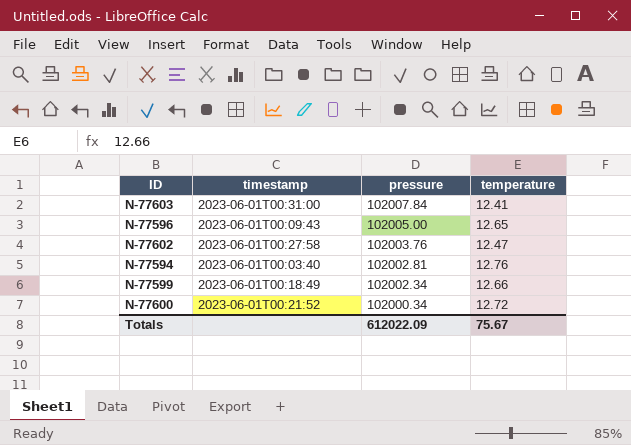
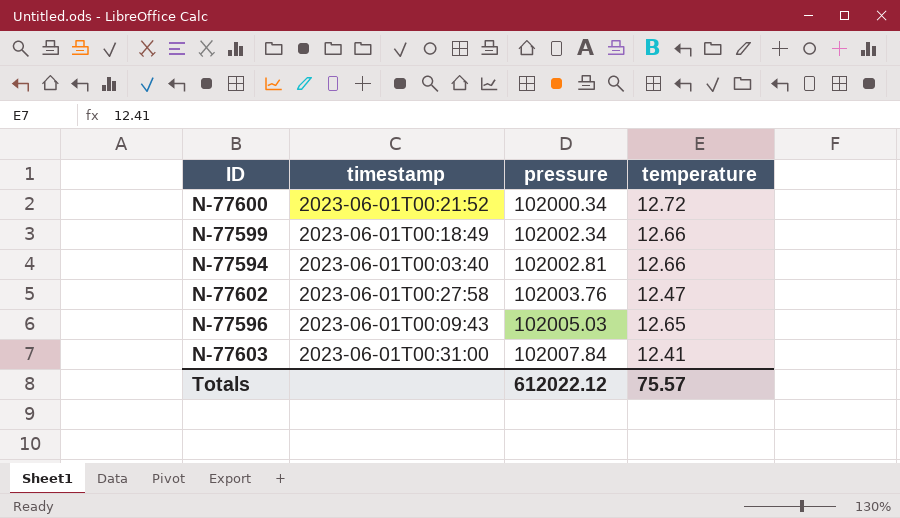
row order: pressure descending -> pressure ascending
N-77594 | temperature: 12.76 -> 12.66
N-77596 | pressure: 102005.00 -> 102005.03
Totals | pressure: 612022.09 -> 612022.12
Totals | temperature: 75.67 -> 75.57

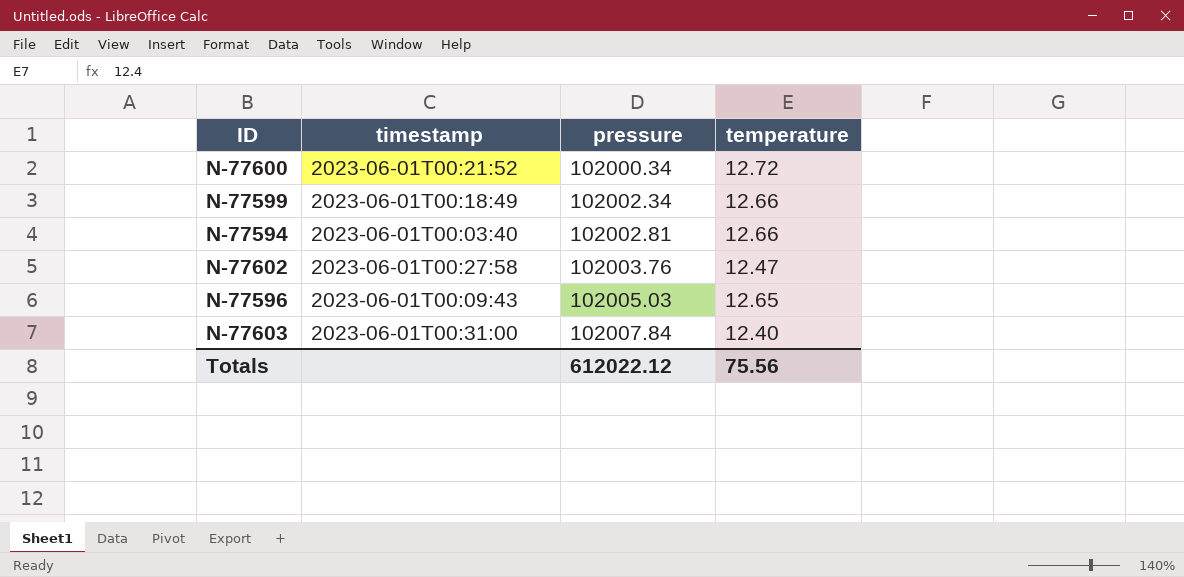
N-77603 | temperature: 12.41 -> 12.40
Totals | temperature: 75.57 -> 75.56

